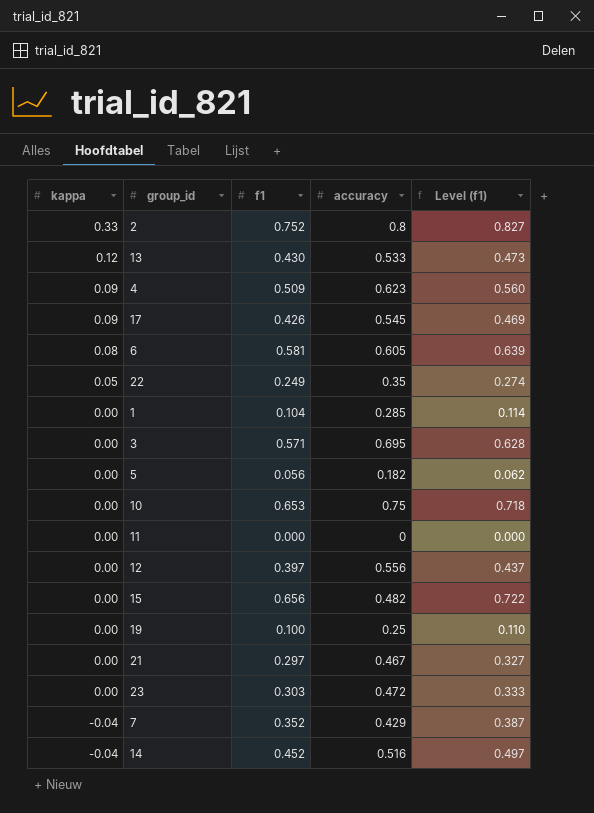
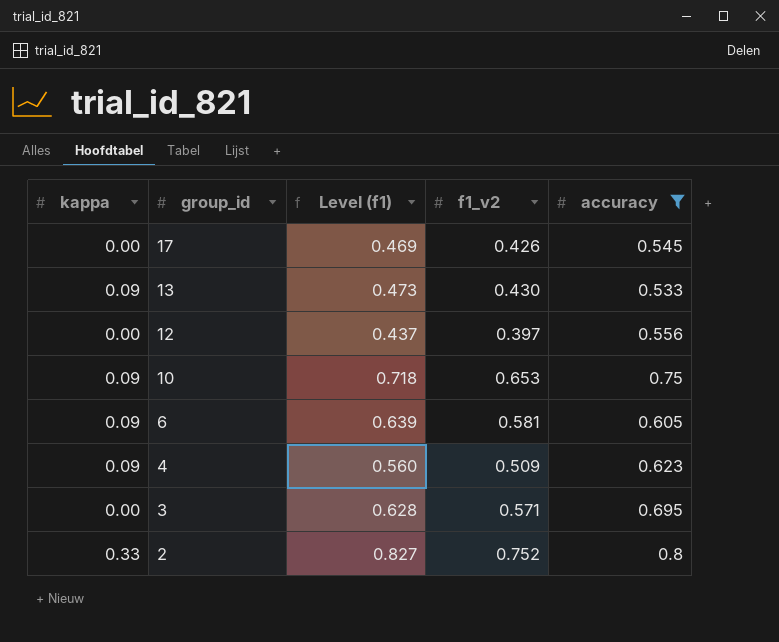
filter: none -> accuracy >= 0.533
row order: kappa descending -> group_id descending
column Level (f1) | position: 5 -> 3
column name: f1 -> f1_v2
17 | kappa: 0.09 -> 0.00
13 | kappa: 0.12 -> 0.09
10 | kappa: 0.00 -> 0.09
6 | kappa: 0.08 -> 0.09

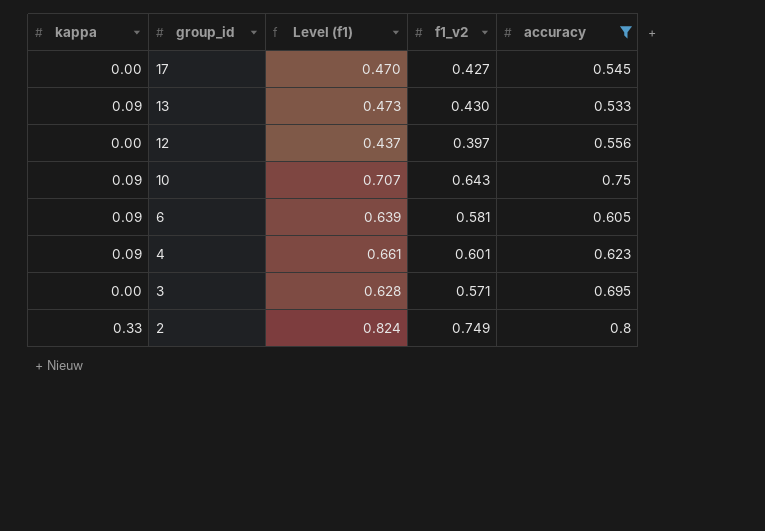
17 | Level (f1): 0.469 -> 0.470
17 | f1_v2: 0.426 -> 0.427
10 | Level (f1): 0.718 -> 0.707
10 | f1_v2: 0.653 -> 0.643
4 | Level (f1): 0.560 -> 0.661
4 | f1_v2: 0.509 -> 0.601
2 | Level (f1): 0.827 -> 0.824
2 | f1_v2: 0.752 -> 0.749

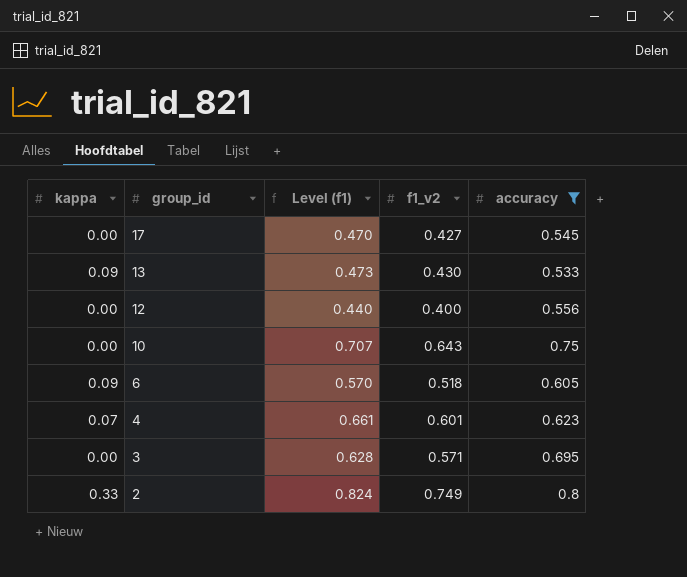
12 | Level (f1): 0.437 -> 0.440
12 | f1_v2: 0.397 -> 0.400
10 | kappa: 0.09 -> 0.00
6 | Level (f1): 0.639 -> 0.570
6 | f1_v2: 0.581 -> 0.518
4 | kappa: 0.09 -> 0.07

